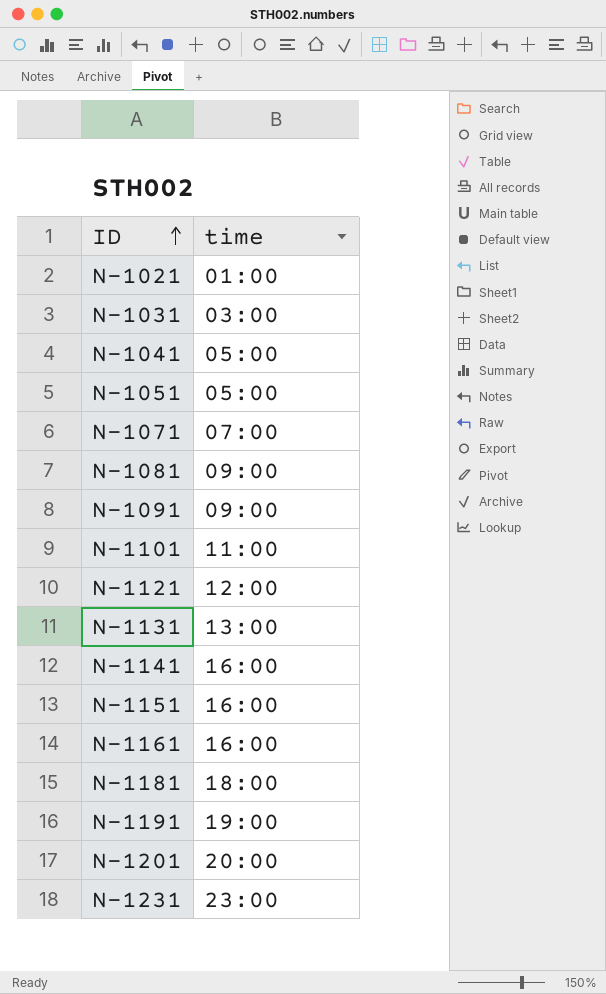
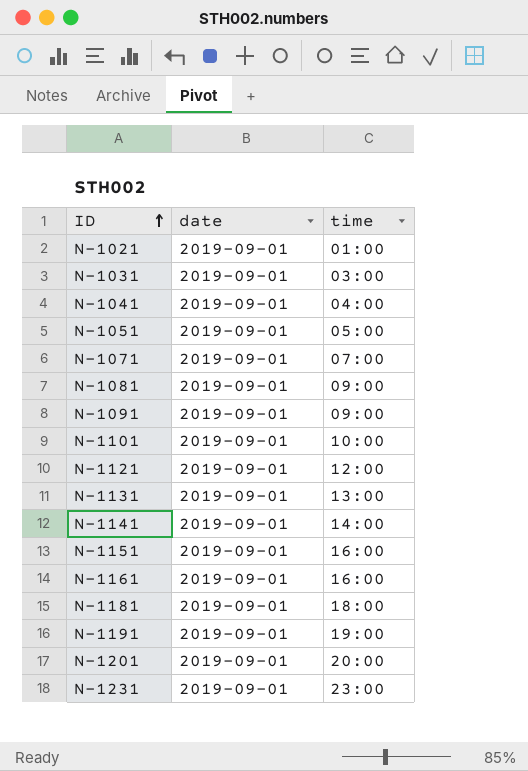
column date | position: none -> 2
N-1041 | time: 05:00 -> 04:00
N-1101 | time: 11:00 -> 10:00
N-1141 | time: 16:00 -> 14:00

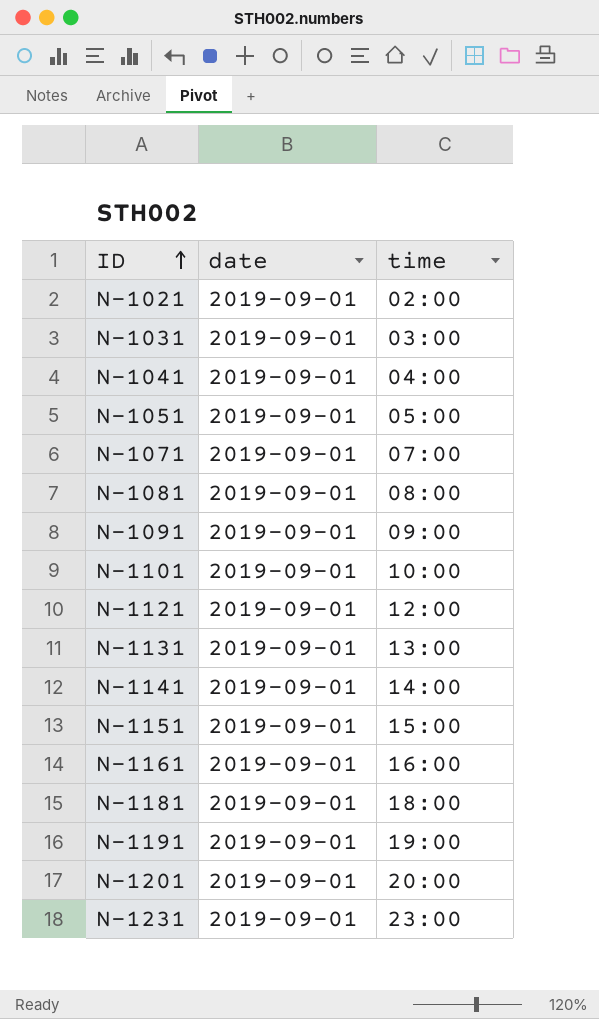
N-1021 | time: 01:00 -> 02:00
N-1081 | time: 09:00 -> 08:00
N-1151 | time: 16:00 -> 15:00

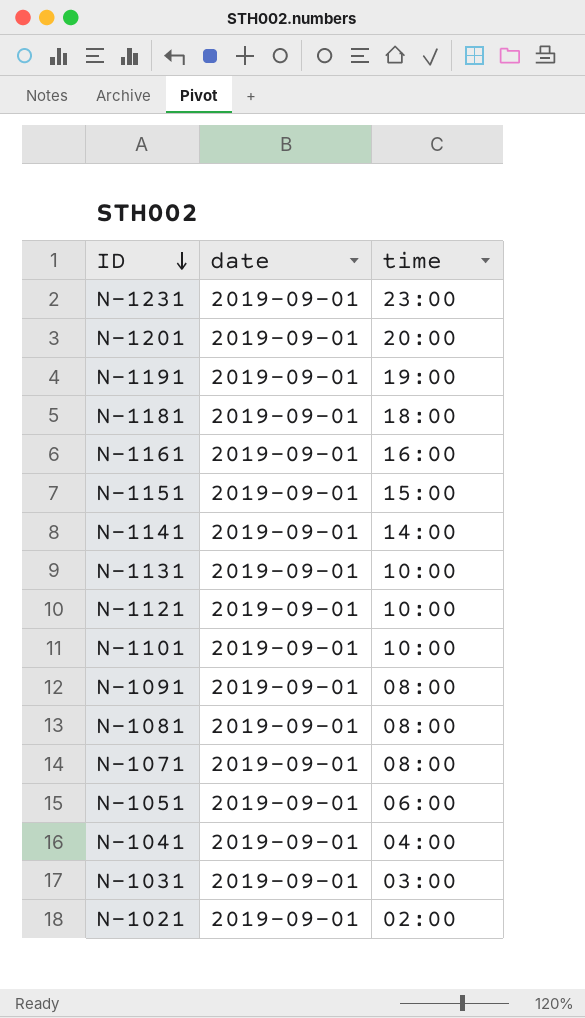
row order: ID ascending -> ID descending
N-1131 | time: 13:00 -> 10:00
N-1121 | time: 12:00 -> 10:00
N-1091 | time: 09:00 -> 08:00
N-1071 | time: 07:00 -> 08:00
N-1051 | time: 05:00 -> 06:00

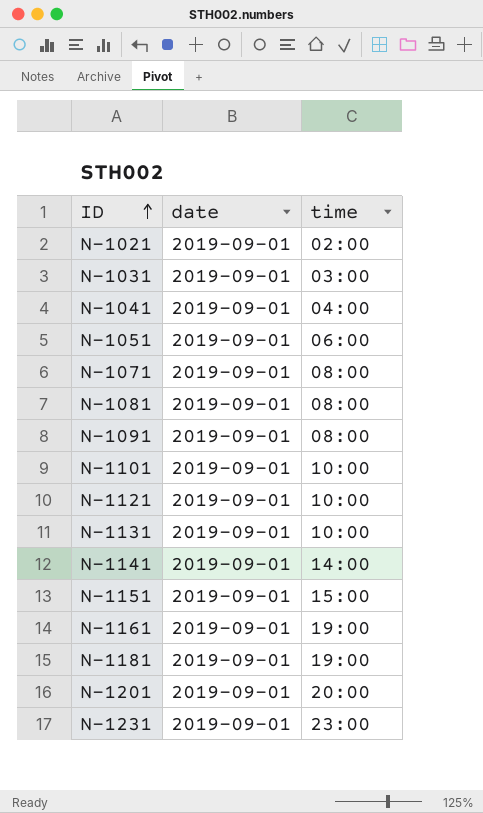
row order: ID descending -> ID ascending
row N-1191: 2019-09-01 | 19:00 -> none
N-1161 | time: 16:00 -> 19:00
N-1181 | time: 18:00 -> 19:00

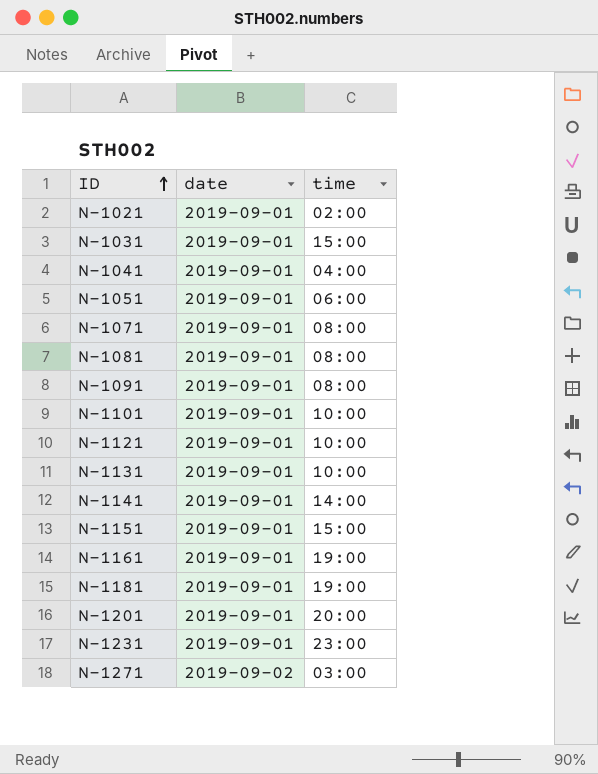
N-1031 | time: 03:00 -> 15:00
row N-1271: none -> 2019-09-02 | 03:00

